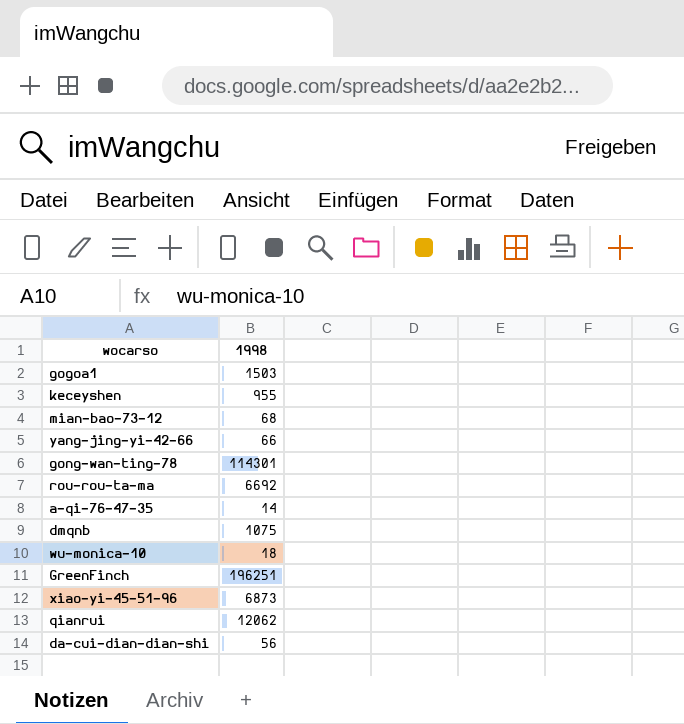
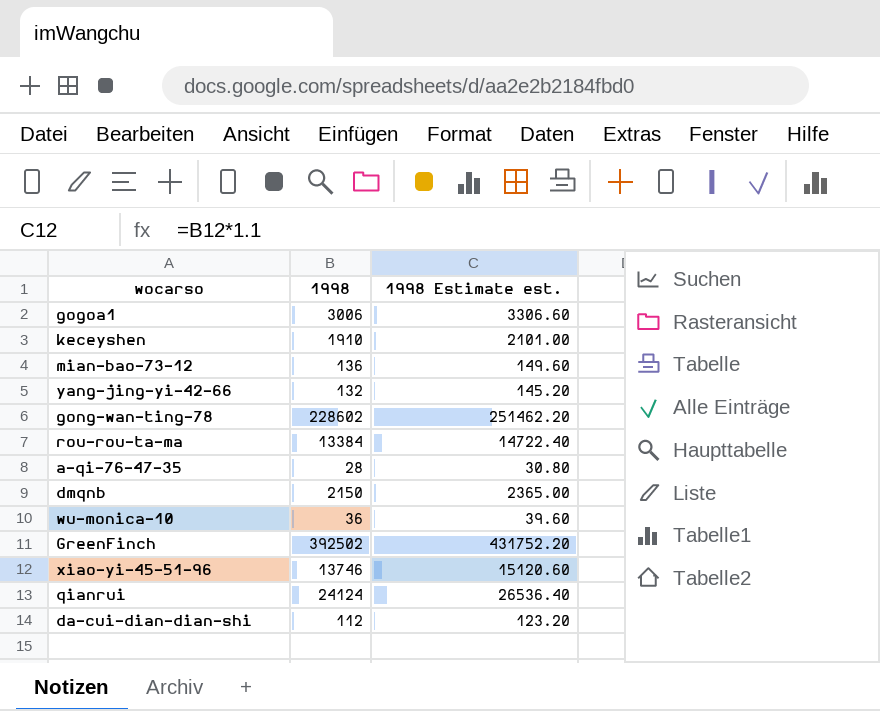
column 1998 Estimate est. | formula: none -> [1998] * 1.1
gogoa1 | 1998: 1503 -> 3006
keceyshen | 1998: 955 -> 1910
mian-bao-73-12 | 1998: 68 -> 136
yang-jing-yi-42-66 | 1998: 66 -> 132
gong-wan-ting-78 | 1998: 114301 -> 228602
rou-rou-ta-ma | 1998: 6692 -> 13384
a-qi-76-47-35 | 1998: 14 -> 28
dmqnb | 1998: 1075 -> 2150
wu-monica-10 | 1998: 18 -> 36
GreenFinch | 1998: 196251 -> 392502
xiao-yi-45-51-96 | 1998: 6873 -> 13746
qianrui | 1998: 12062 -> 24124
da-cui-dian-dian-shi | 1998: 56 -> 112

